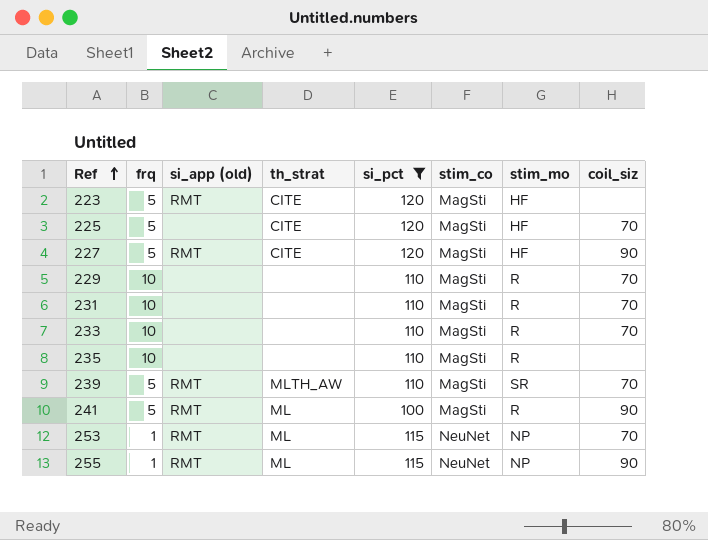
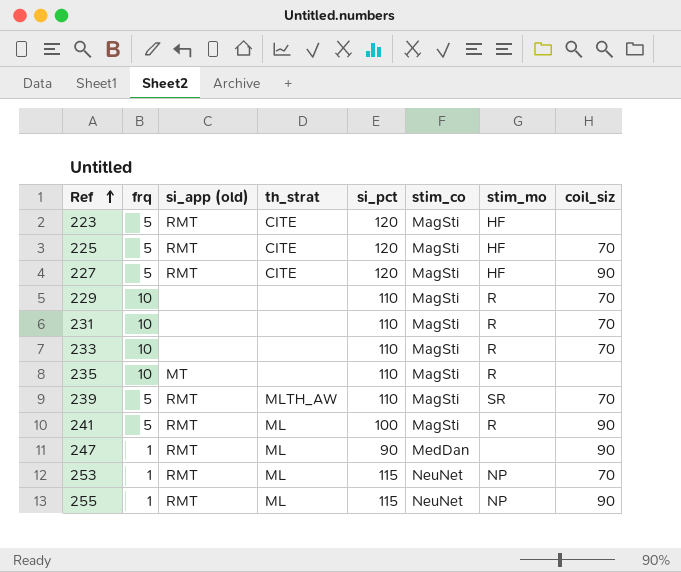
filter: si_pct != 90 -> none
225 | si_app (old): none -> RMT
235 | si_app (old): none -> MT

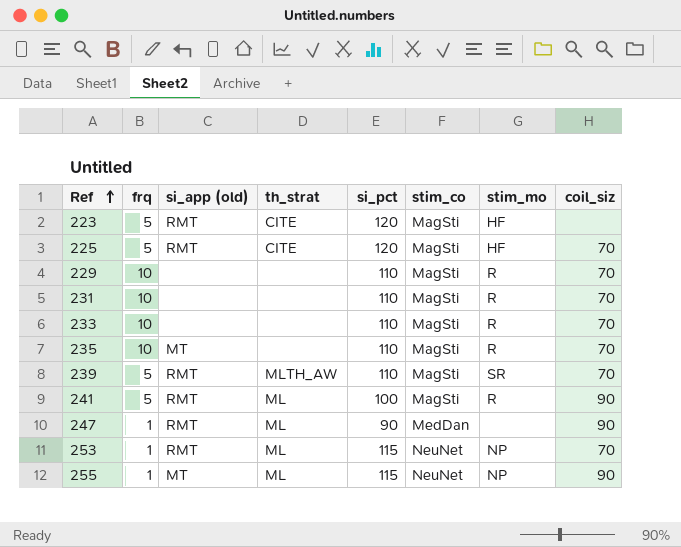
row 227: 5 | RMT | CITE | 120 | MagSti | HF | 90 -> none
235 | coil_siz: none -> 70
255 | si_app (old): RMT -> MT

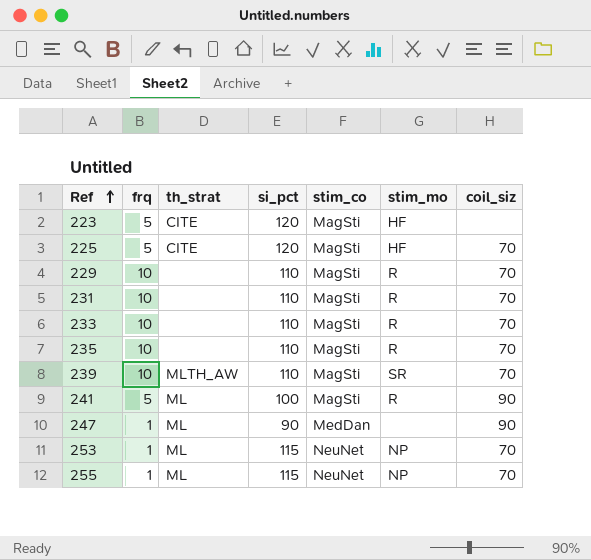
column si_app (old) | position: 3 -> none
239 | frq: 5 -> 10
255 | coil_siz: 90 -> 70

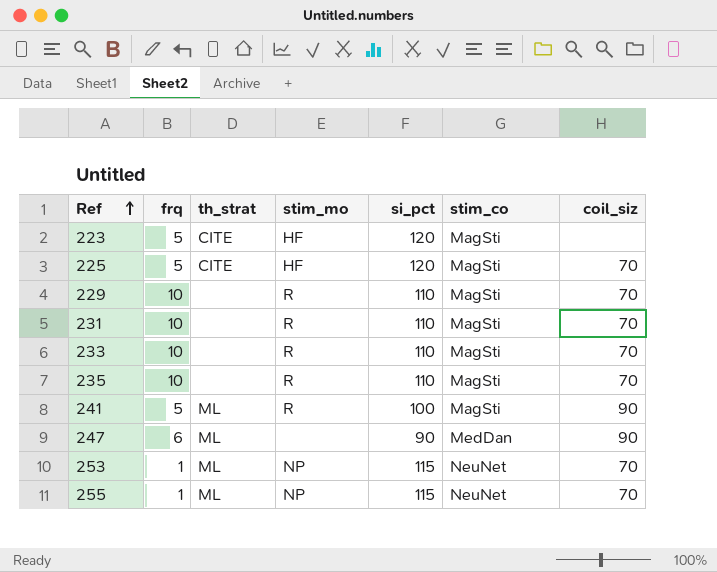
column stim_mo | position: 6 -> 4
row 239: 10 | MLTH_AW | 110 | MagSti | SR | 70 -> none
247 | frq: 1 -> 6

